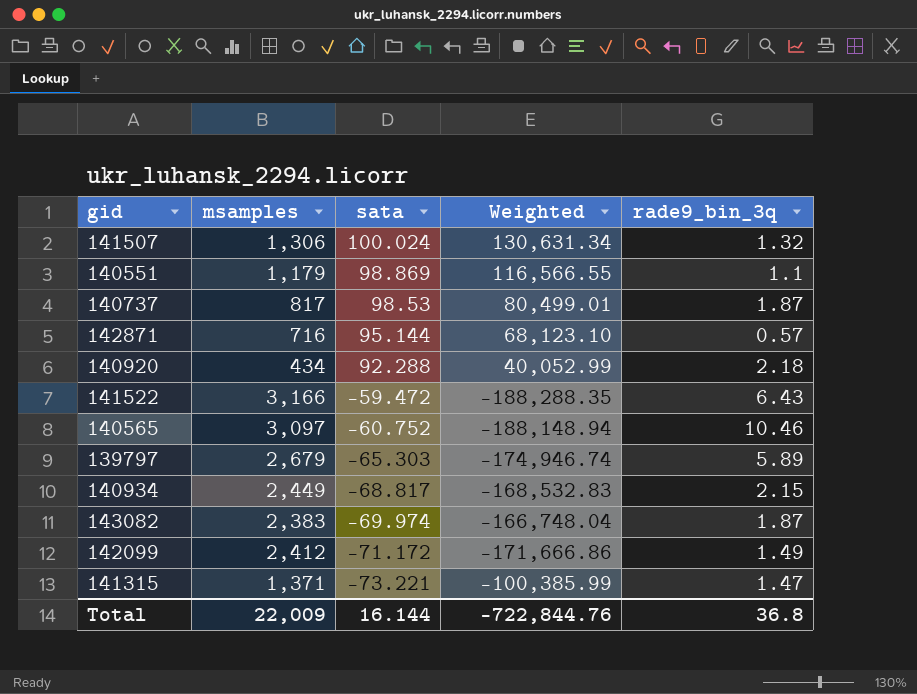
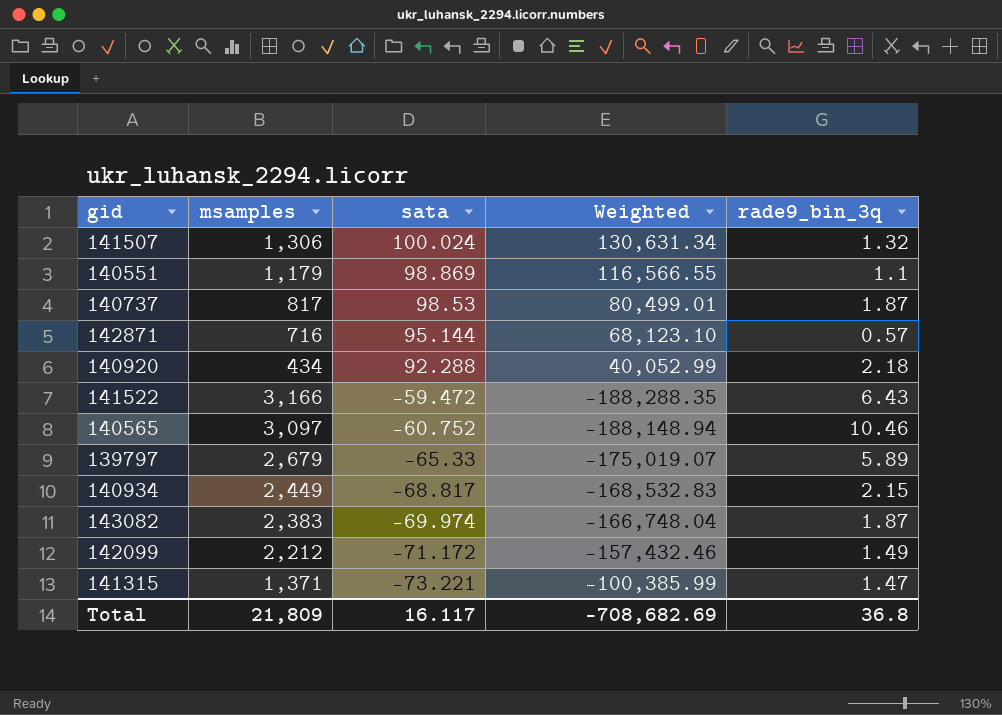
139797 | sata: -65.303 -> -65.33
139797 | Weighted: -174,946.74 -> -175,019.07
142099 | msamples: 2,412 -> 2,212
142099 | Weighted: -171,666.86 -> -157,432.46
Total | msamples: 22,009 -> 21,809
Total | sata: 16.144 -> 16.117
Total | Weighted: -722,844.76 -> -708,682.69

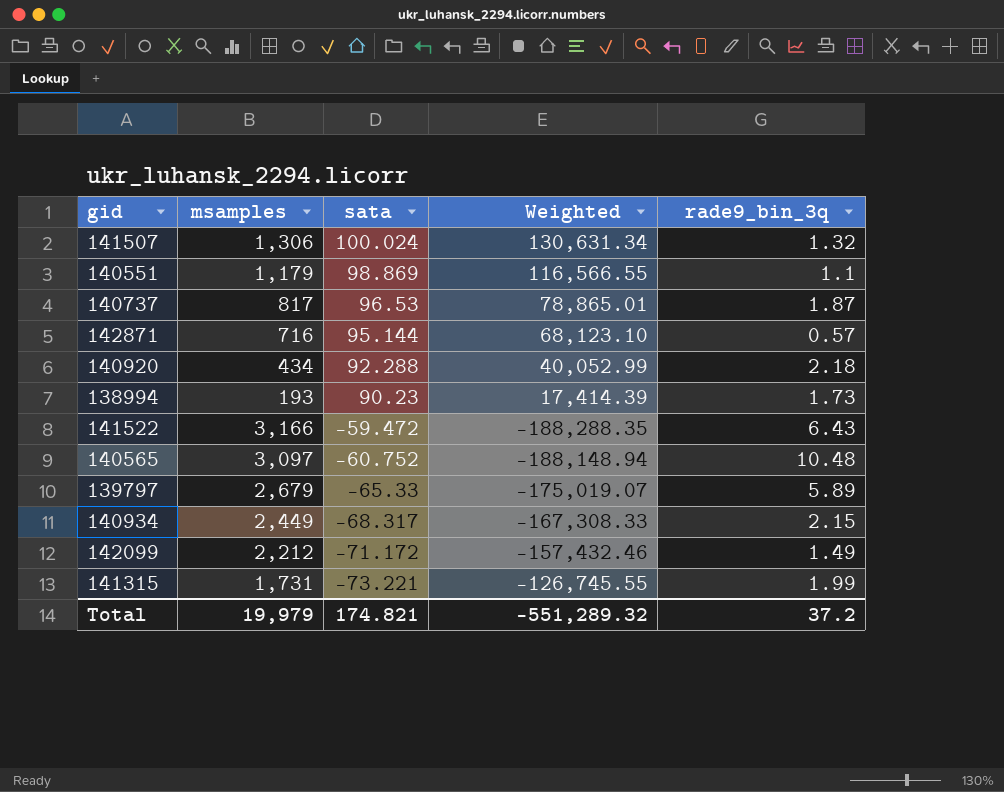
row 143082: 2,383 | -69.974 | -166,748.04 | 1.87 -> none
140737 | sata: 98.53 -> 96.53
140737 | Weighted: 80,499.01 -> 78,865.01
row 138994: none -> 193 | 90.23 | 17,414.39 | 1.73
140565 | rade9_bin_3q: 10.46 -> 10.48
140934 | sata: -68.817 -> -68.317
140934 | Weighted: -168,532.83 -> -167,308.33
141315 | msamples: 1,371 -> 1,731
141315 | Weighted: -100,385.99 -> -126,745.55
141315 | rade9_bin_3q: 1.47 -> 1.99
Total | msamples: 21,809 -> 19,979
Total | sata: 16.117 -> 174.821
Total | Weighted: -708,682.69 -> -551,289.32
Total | rade9_bin_3q: 36.8 -> 37.2

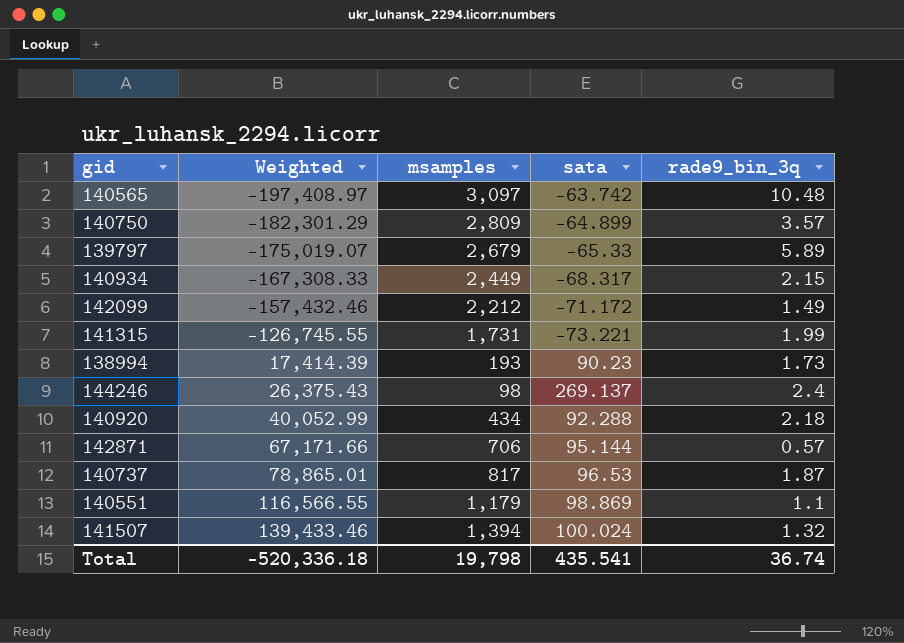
row order: sata descending -> Weighted ascending
column Weighted | position: 4 -> 2
row 141522: 3,166 | -59.472 | -188,288.35 | 6.43 -> none
140565 | Weighted: -188,148.94 -> -197,408.97
140565 | sata: -60.752 -> -63.742
row 140750: none -> -182,301.29 | 2,809 | -64.899 | 3.57
row 144246: none -> 26,375.43 | 98 | 269.137 | 2.4
142871 | Weighted: 68,123.10 -> 67,171.66
142871 | msamples: 716 -> 706
141507 | Weighted: 130,631.34 -> 139,433.46
141507 | msamples: 1,306 -> 1,394
Total | Weighted: -551,289.32 -> -520,336.18
Total | msamples: 19,979 -> 19,798
Total | sata: 174.821 -> 435.541
Total | rade9_bin_3q: 37.2 -> 36.74

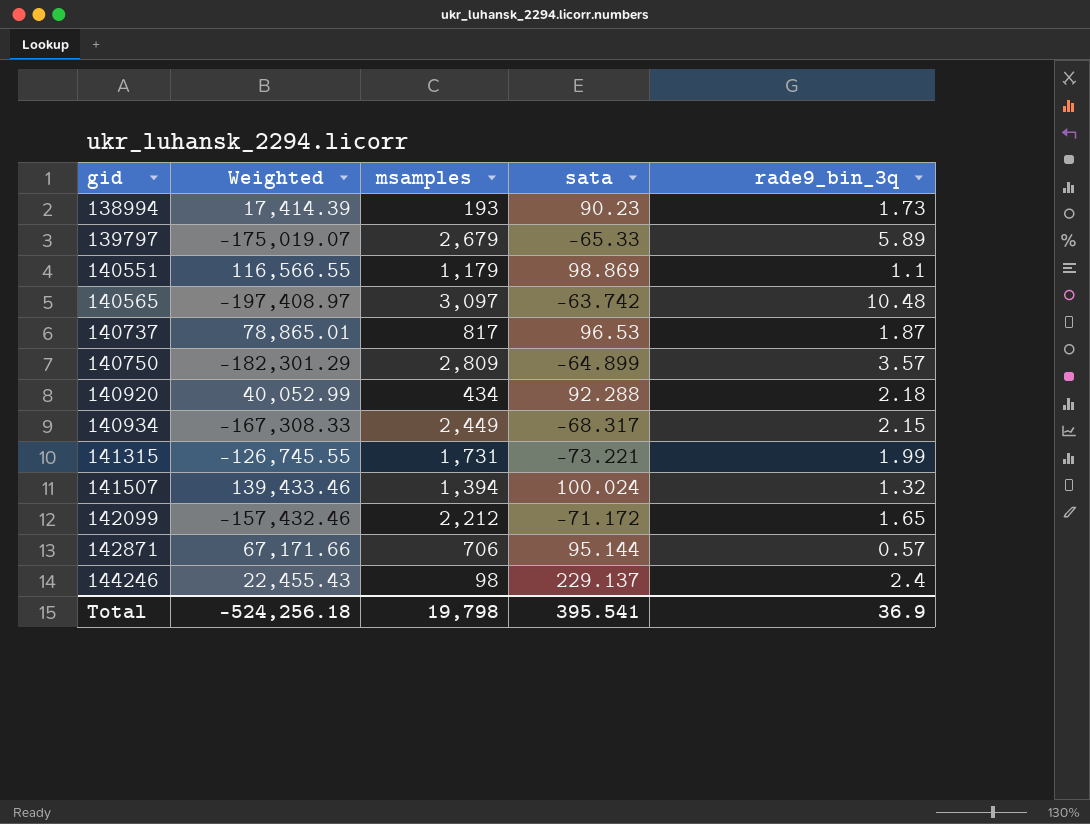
row order: Weighted ascending -> gid ascending
142099 | rade9_bin_3q: 1.49 -> 1.65
144246 | Weighted: 26,375.43 -> 22,455.43
144246 | sata: 269.137 -> 229.137
Total | Weighted: -520,336.18 -> -524,256.18
Total | sata: 435.541 -> 395.541
Total | rade9_bin_3q: 36.74 -> 36.9

